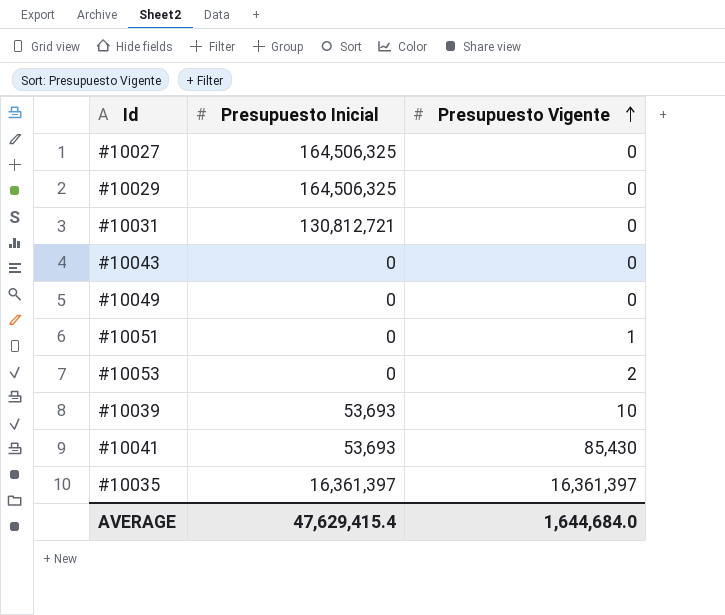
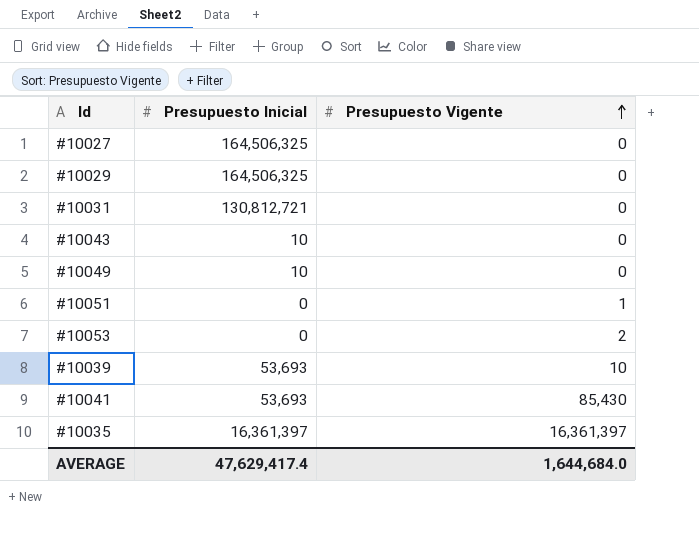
#10043 | Presupuesto Inicial: 0 -> 10
#10049 | Presupuesto Inicial: 0 -> 10
AVERAGE | Presupuesto Inicial: 47,629,415.4 -> 47,629,417.4

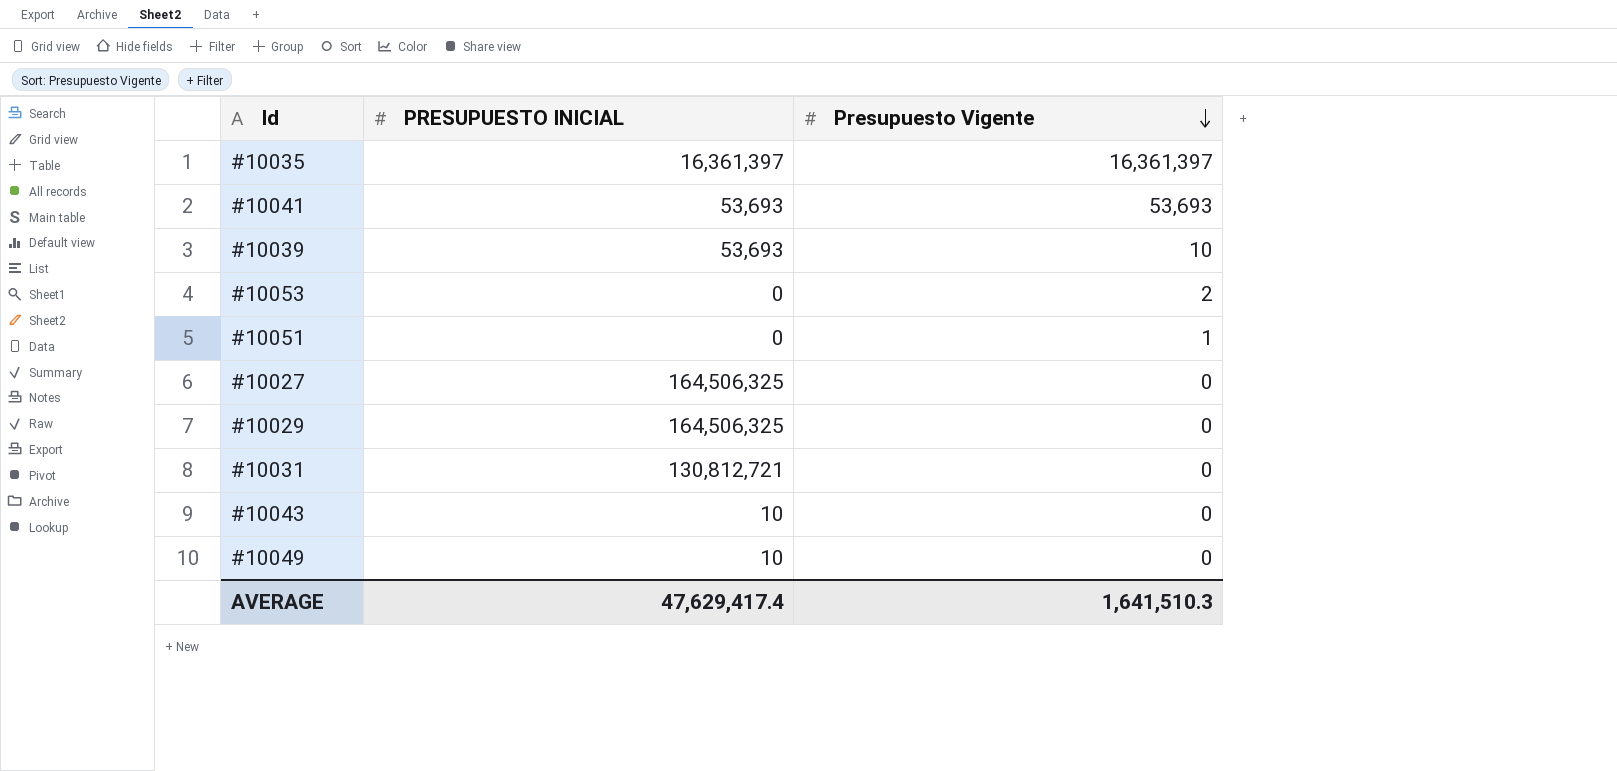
row order: Presupuesto Vigente ascending -> Presupuesto Vigente descending
column name: Presupuesto Inicial -> PRESUPUESTO INICIAL
#10041 | Presupuesto Vigente: 85,430 -> 53,693
AVERAGE | Presupuesto Vigente: 1,644,684.0 -> 1,641,510.3

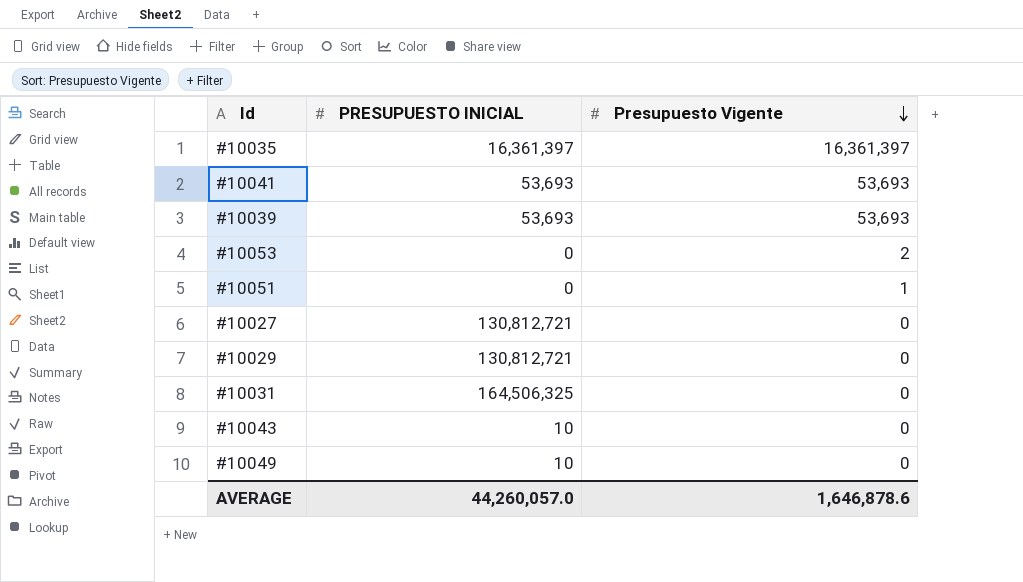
#10039 | Presupuesto Vigente: 10 -> 53,693
#10027 | PRESUPUESTO INICIAL: 164,506,325 -> 130,812,721
#10029 | PRESUPUESTO INICIAL: 164,506,325 -> 130,812,721
#10031 | PRESUPUESTO INICIAL: 130,812,721 -> 164,506,325
AVERAGE | PRESUPUESTO INICIAL: 47,629,417.4 -> 44,260,057.0
AVERAGE | Presupuesto Vigente: 1,641,510.3 -> 1,646,878.6

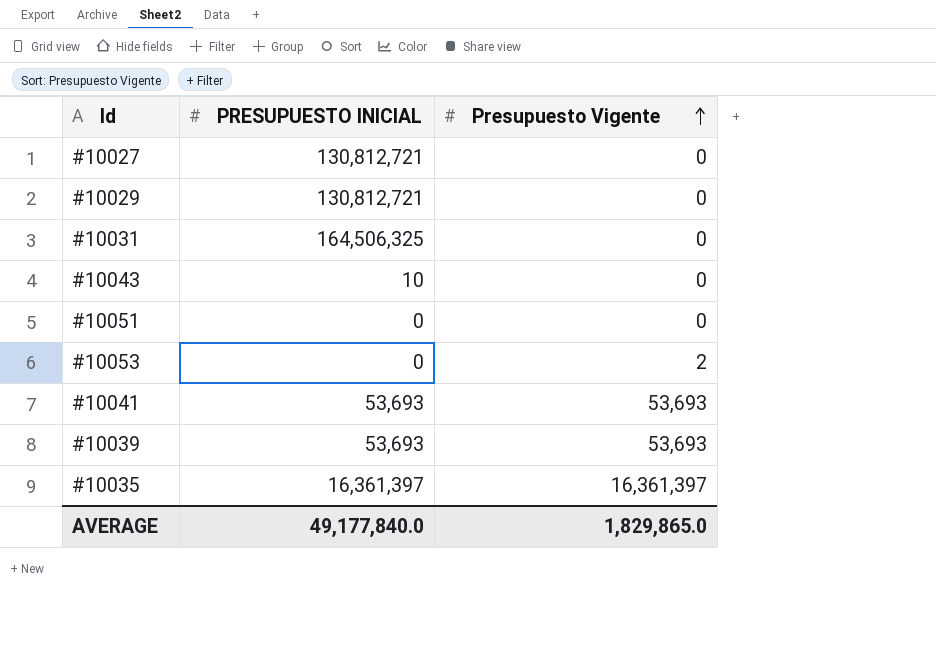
row order: Presupuesto Vigente descending -> Presupuesto Vigente ascending
row #10049: 10 | 0 -> none
#10051 | Presupuesto Vigente: 1 -> 0
AVERAGE | PRESUPUESTO INICIAL: 44,260,057.0 -> 49,177,840.0
AVERAGE | Presupuesto Vigente: 1,646,878.6 -> 1,829,865.0

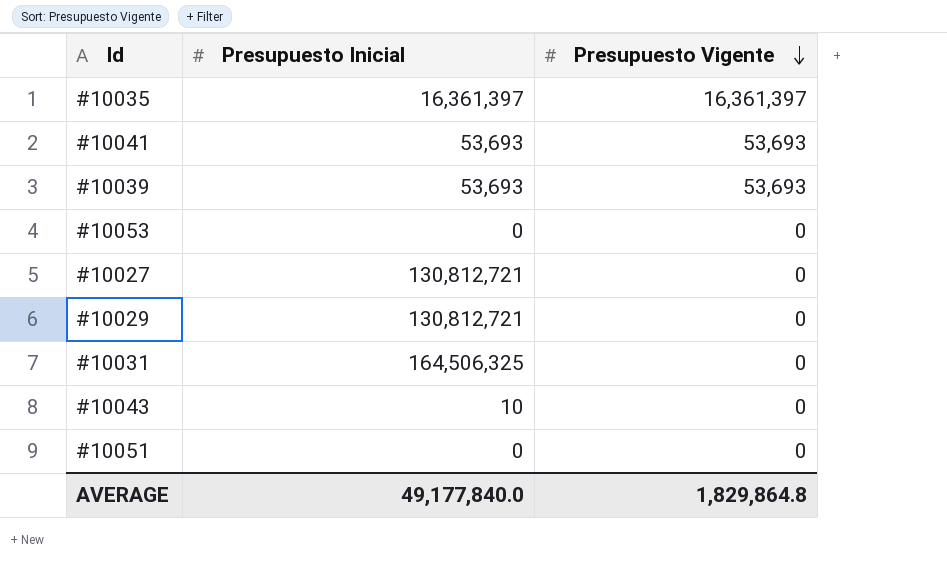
row order: Presupuesto Vigente ascending -> Presupuesto Vigente descending
column name: PRESUPUESTO INICIAL -> Presupuesto Inicial
#10053 | Presupuesto Vigente: 2 -> 0
AVERAGE | Presupuesto Vigente: 1,829,865.0 -> 1,829,864.8

